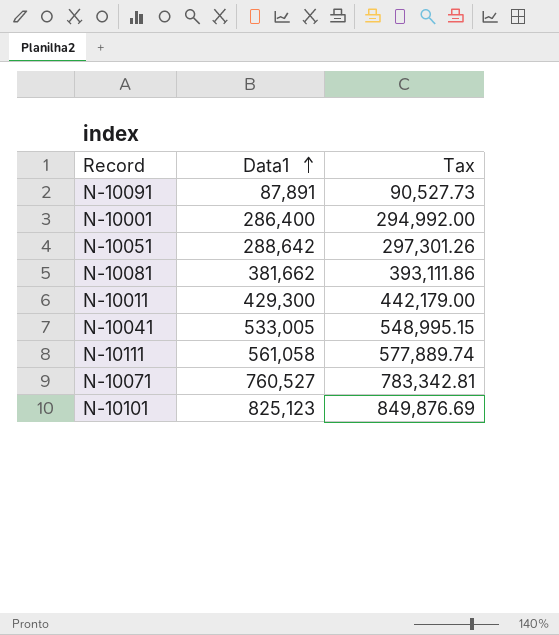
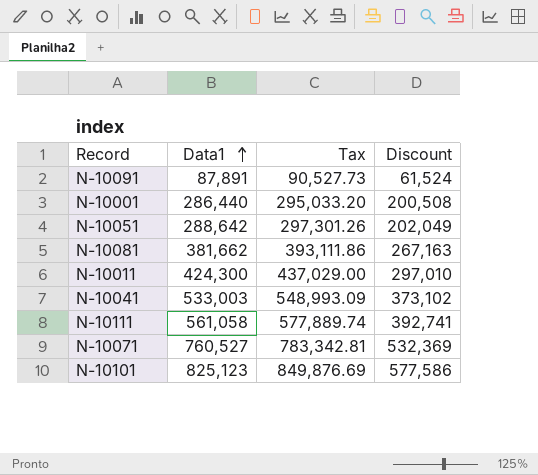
column Discount | formula: none -> [Data1] * 0.7
N-10001 | Data1: 286,400 -> 286,440
N-10001 | Tax: 294,992.00 -> 295,033.20
N-10011 | Data1: 429,300 -> 424,300
N-10011 | Tax: 442,179.00 -> 437,029.00
N-10041 | Data1: 533,005 -> 533,003
N-10041 | Tax: 548,995.15 -> 548,993.09

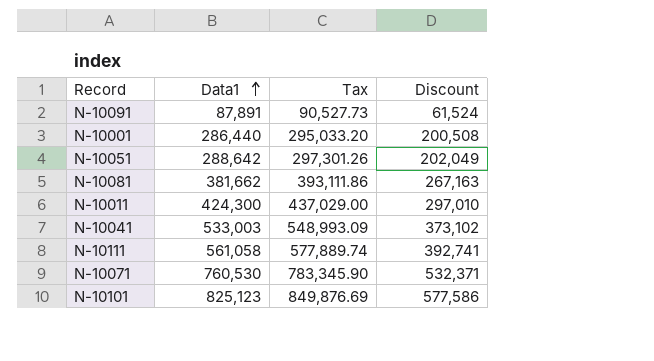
N-10071 | Data1: 760,527 -> 760,530
N-10071 | Tax: 783,342.81 -> 783,345.90
N-10071 | Discount: 532,369 -> 532,371

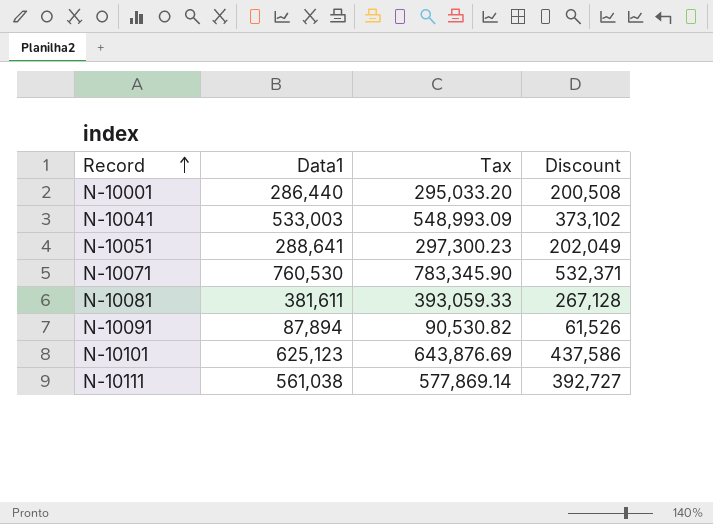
row order: Data1 ascending -> Record ascending
row N-10011: 424,300 | 437,029.00 | 297,010 -> none
N-10051 | Data1: 288,642 -> 288,641
N-10051 | Tax: 297,301.26 -> 297,300.23
N-10081 | Data1: 381,662 -> 381,611
N-10081 | Tax: 393,111.86 -> 393,059.33
N-10081 | Discount: 267,163 -> 267,128
N-10091 | Data1: 87,891 -> 87,894
N-10091 | Tax: 90,527.73 -> 90,530.82
N-10091 | Discount: 61,524 -> 61,526
N-10101 | Data1: 825,123 -> 625,123
N-10101 | Tax: 849,876.69 -> 643,876.69
N-10101 | Discount: 577,586 -> 437,586
N-10111 | Data1: 561,058 -> 561,038
N-10111 | Tax: 577,889.74 -> 577,869.14
N-10111 | Discount: 392,741 -> 392,727

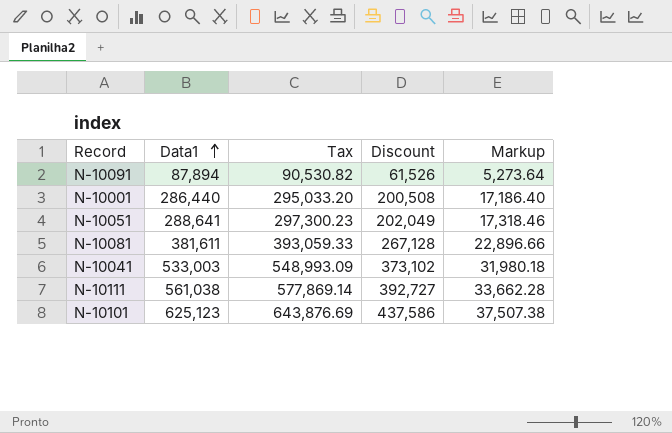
row order: Record ascending -> Data1 ascending
column Markup | formula: none -> [Data1] * 0.06
row N-10071: 760,530 | 783,345.90 | 532,371 -> none

